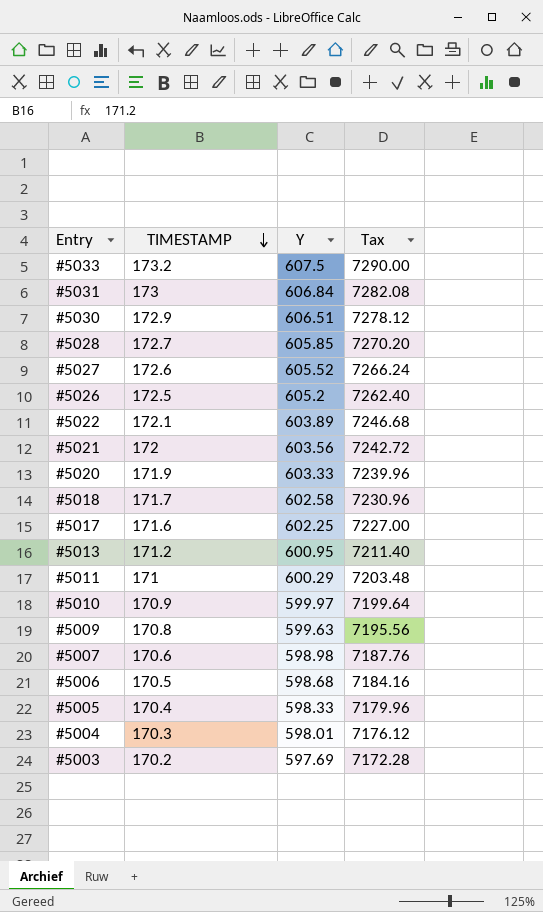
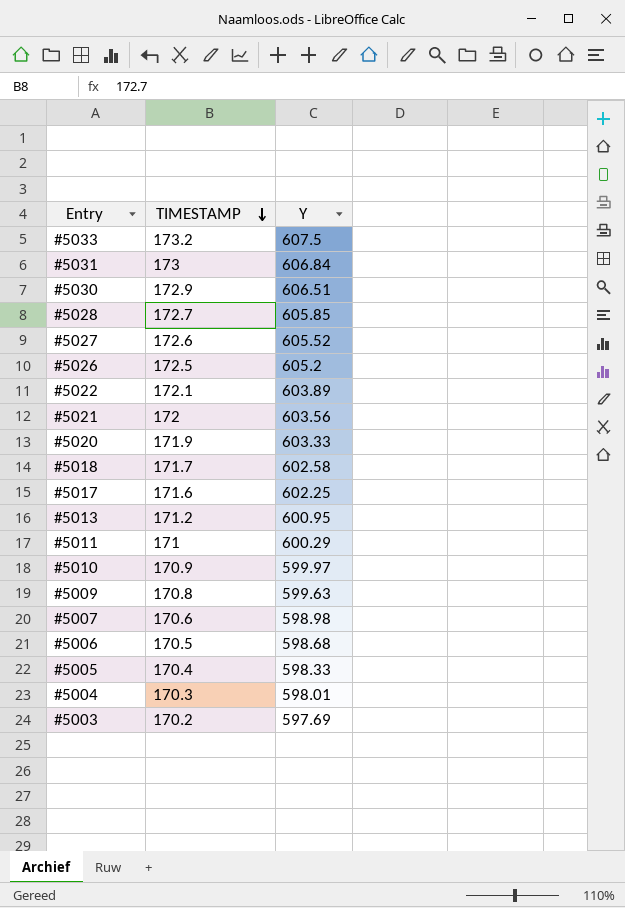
column Tax | formula: [Y] * 12 -> none

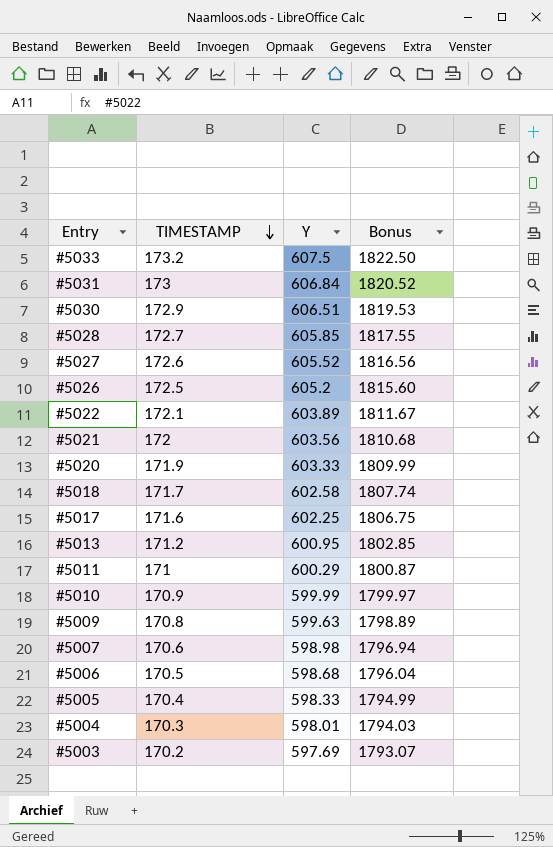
column Bonus | formula: none -> [Y] * 3
#5010 | Y: 599.97 -> 599.99

